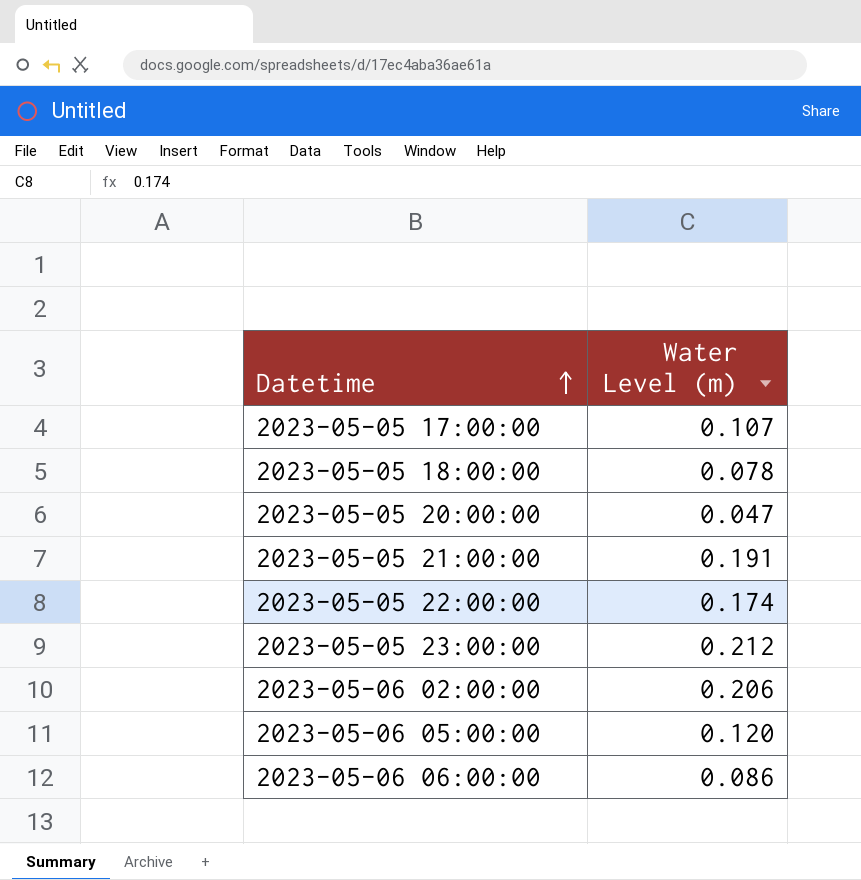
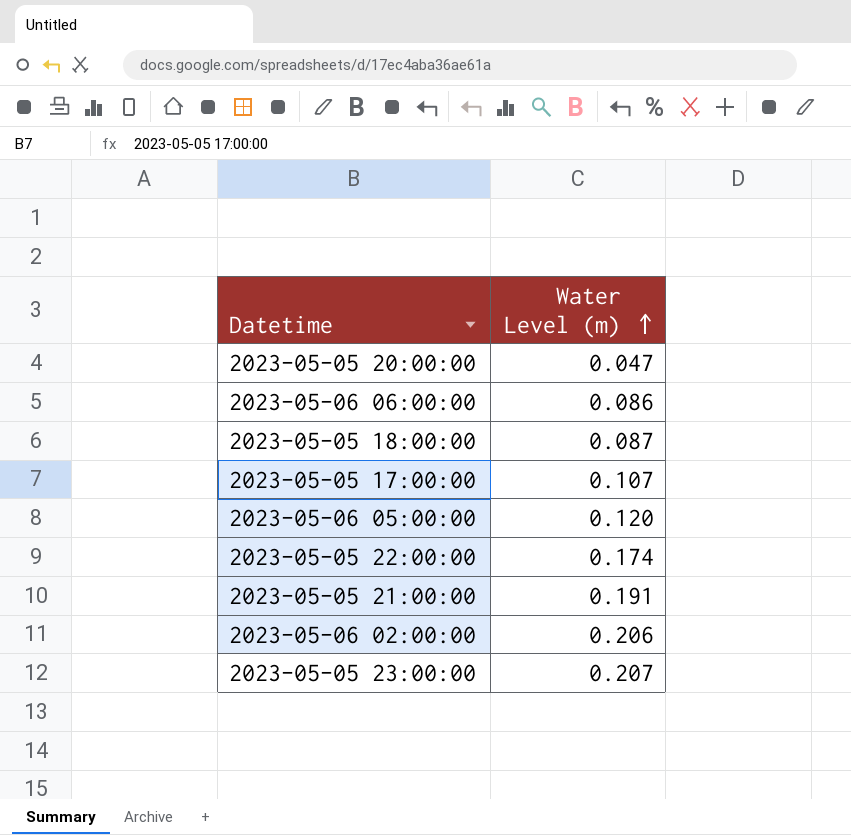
row order: Datetime ascending -> Water Level (m) ascending
2023-05-05 18:00:00 | Water Level (m): 0.078 -> 0.087
2023-05-05 23:00:00 | Water Level (m): 0.212 -> 0.207

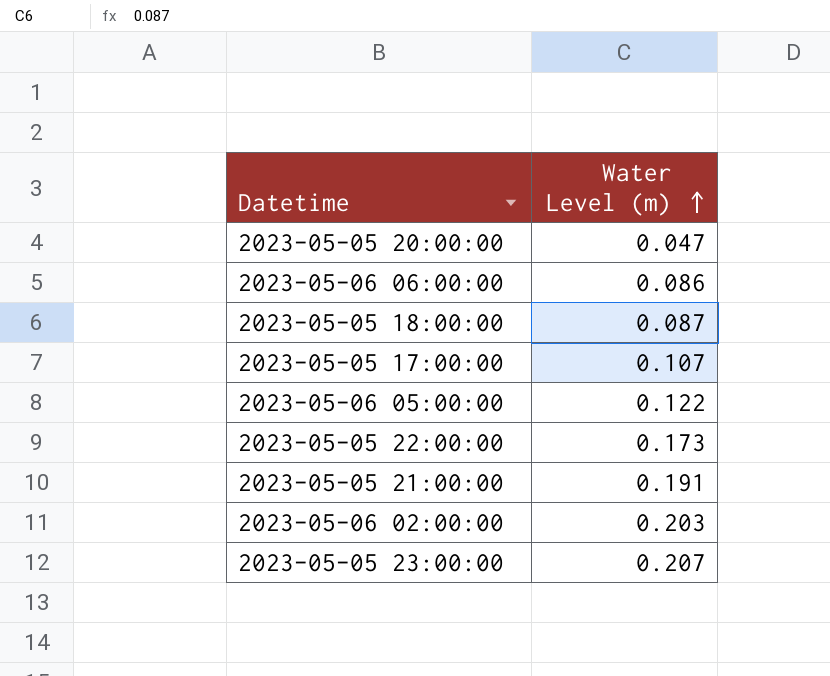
2023-05-06 05:00:00 | Water Level (m): 0.120 -> 0.122
2023-05-05 22:00:00 | Water Level (m): 0.174 -> 0.173
2023-05-06 02:00:00 | Water Level (m): 0.206 -> 0.203

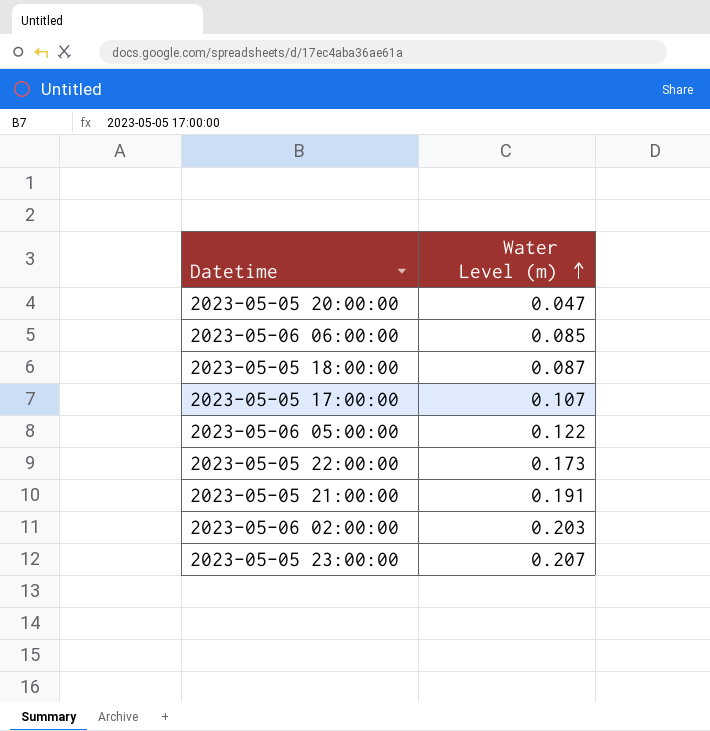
2023-05-06 06:00:00 | Water Level (m): 0.086 -> 0.085

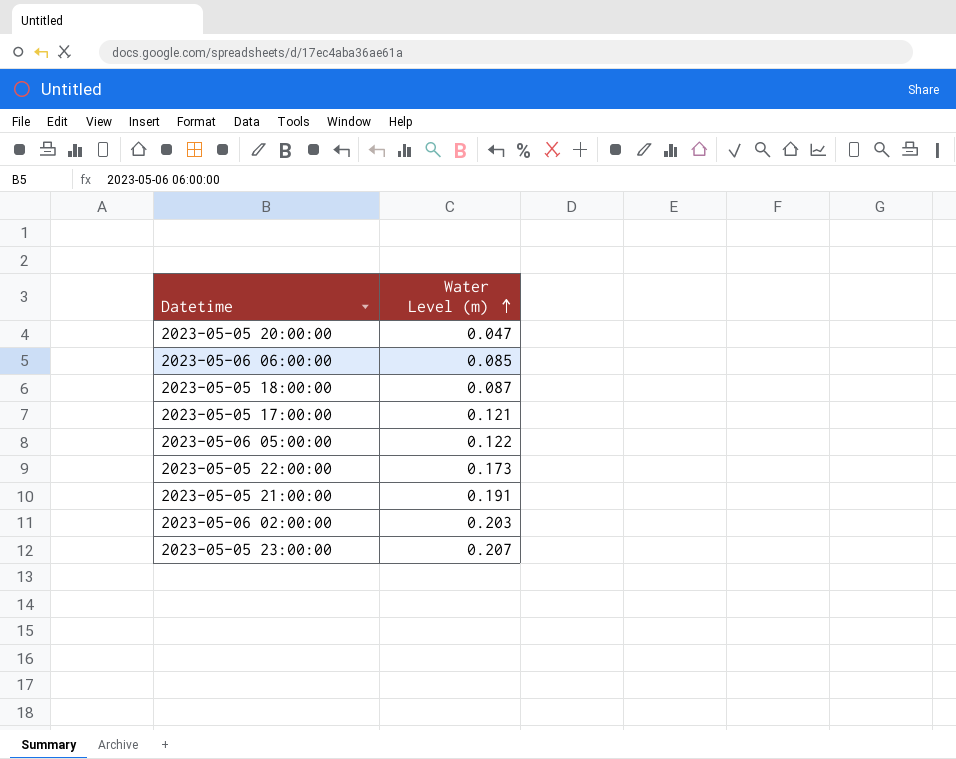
2023-05-05 17:00:00 | Water Level (m): 0.107 -> 0.121

